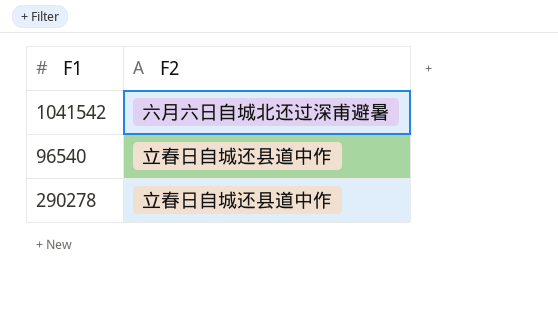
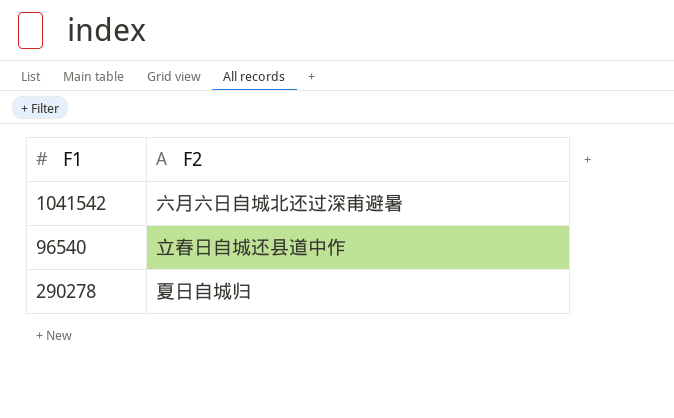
290278 | F2: 立春日自城还县道中作 -> 夏日自城归

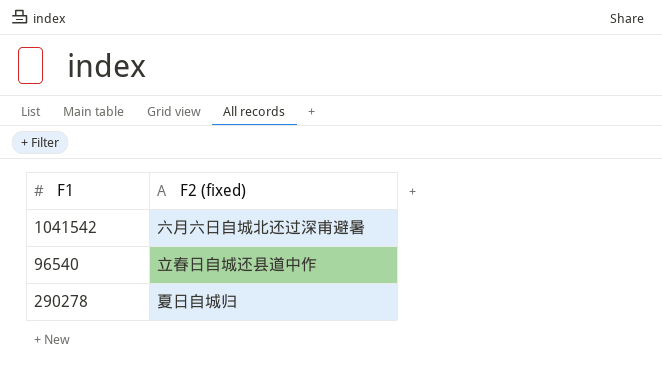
column name: F2 -> F2 (fixed)

